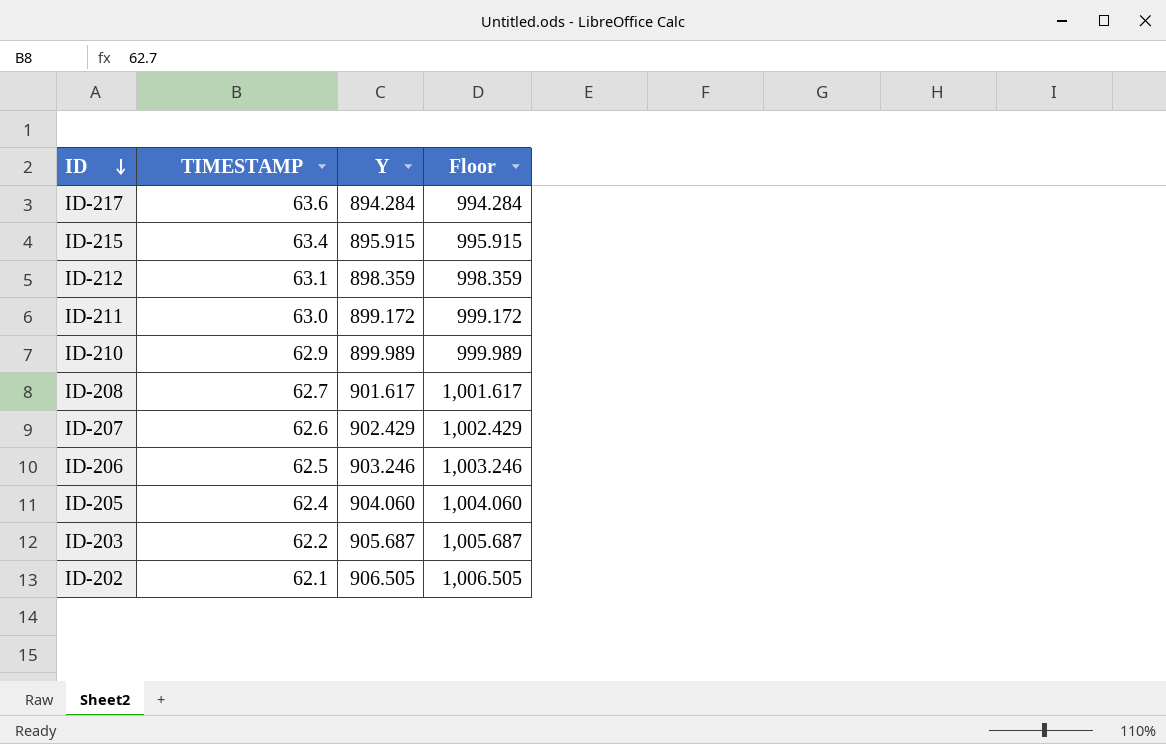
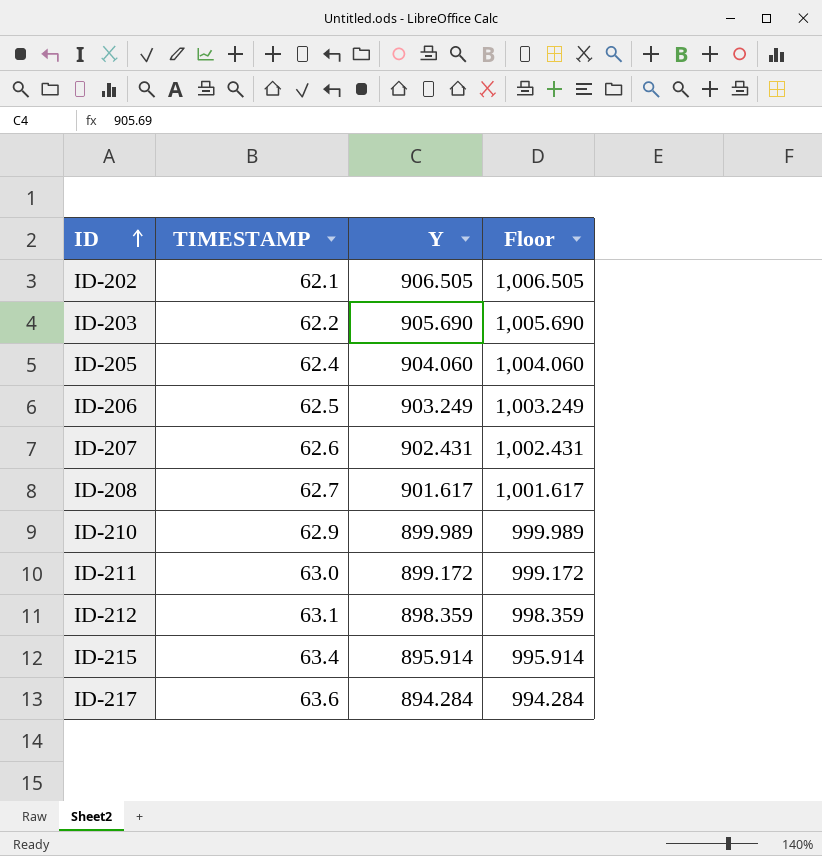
row order: ID descending -> ID ascending
ID-203 | Y: 905.687 -> 905.690
ID-203 | Floor: 1,005.687 -> 1,005.690
ID-206 | Y: 903.246 -> 903.249
ID-206 | Floor: 1,003.246 -> 1,003.249
ID-207 | Y: 902.429 -> 902.431
ID-207 | Floor: 1,002.429 -> 1,002.431
ID-215 | Y: 895.915 -> 895.914
ID-215 | Floor: 995.915 -> 995.914

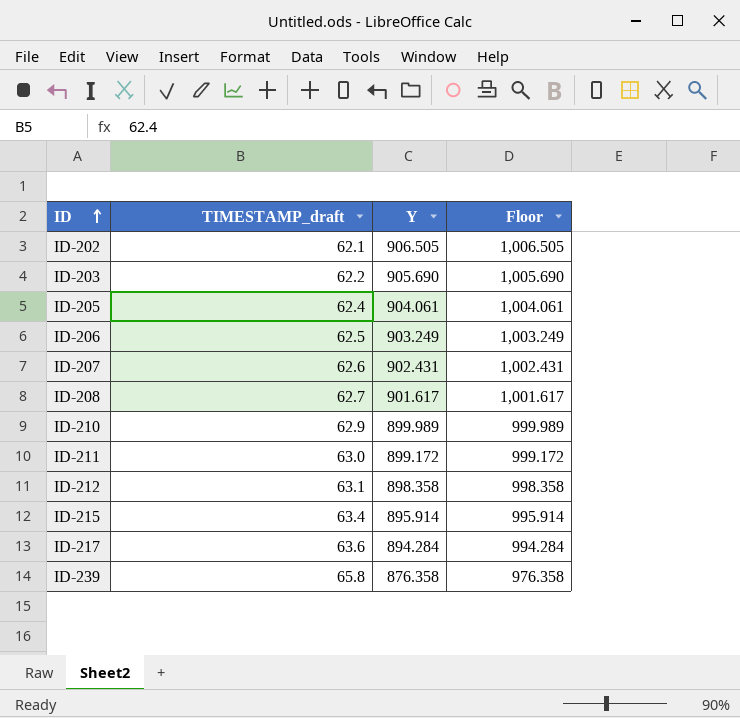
column name: TIMESTAMP -> TIMESTAMP_draft
ID-205 | Y: 904.060 -> 904.061
ID-205 | Floor: 1,004.060 -> 1,004.061
ID-212 | Y: 898.359 -> 898.358
ID-212 | Floor: 998.359 -> 998.358
row ID-239: none -> 65.8 | 876.358 | 976.358

